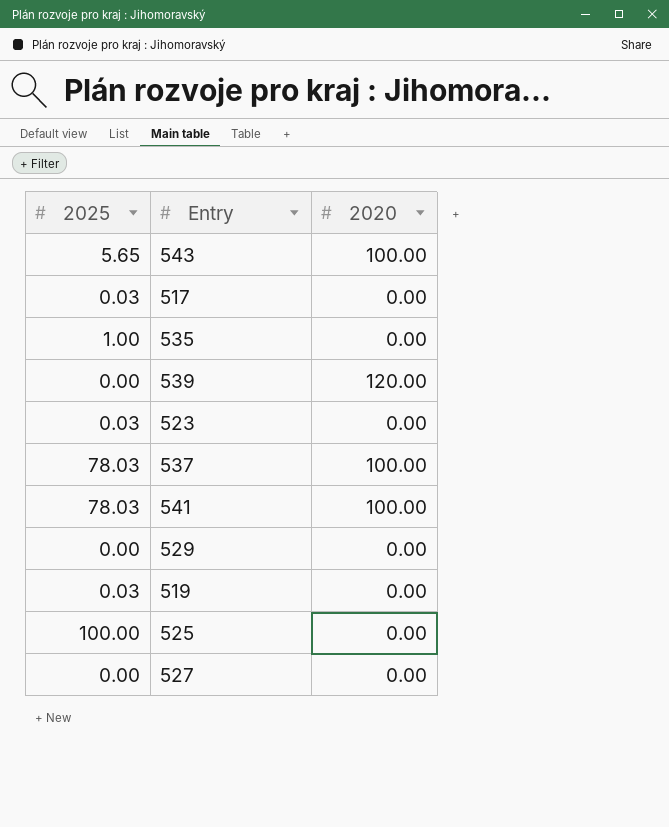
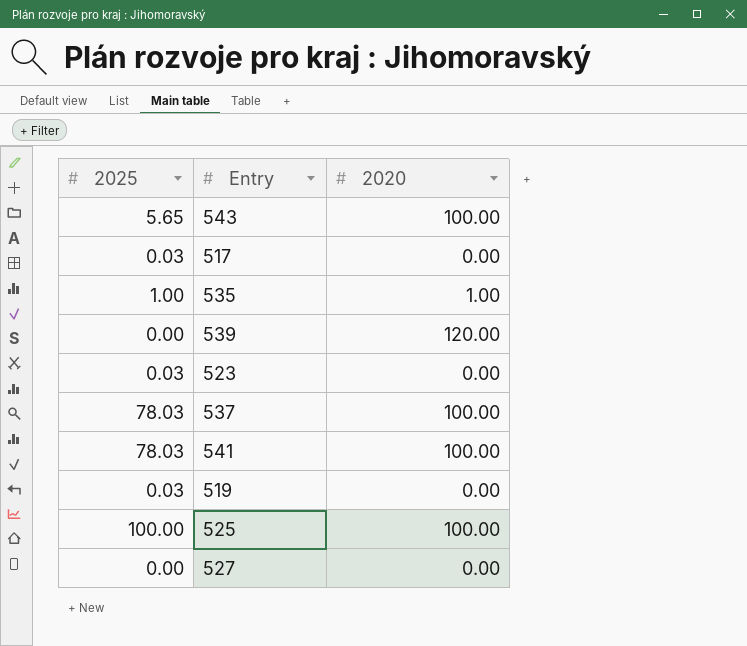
row 529: 0.00 | 0.00 -> none
535 | 2020: 0.00 -> 1.00
525 | 2020: 0.00 -> 100.00

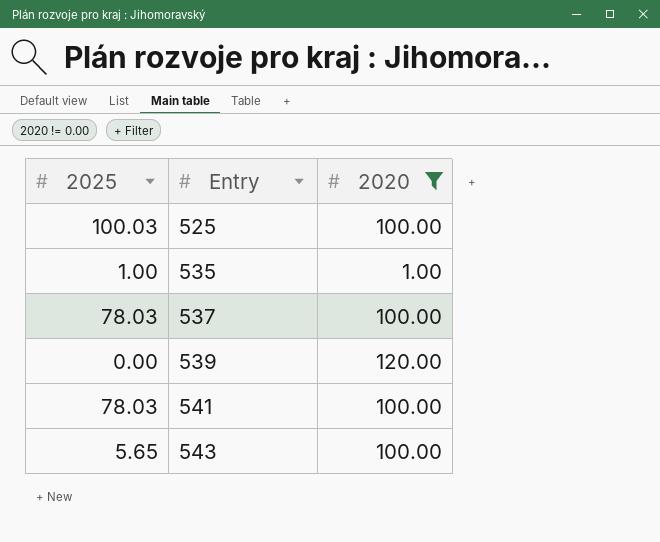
filter: none -> 2020 != 0.00
row order: none -> Entry ascending
525 | 2025: 100.00 -> 100.03

